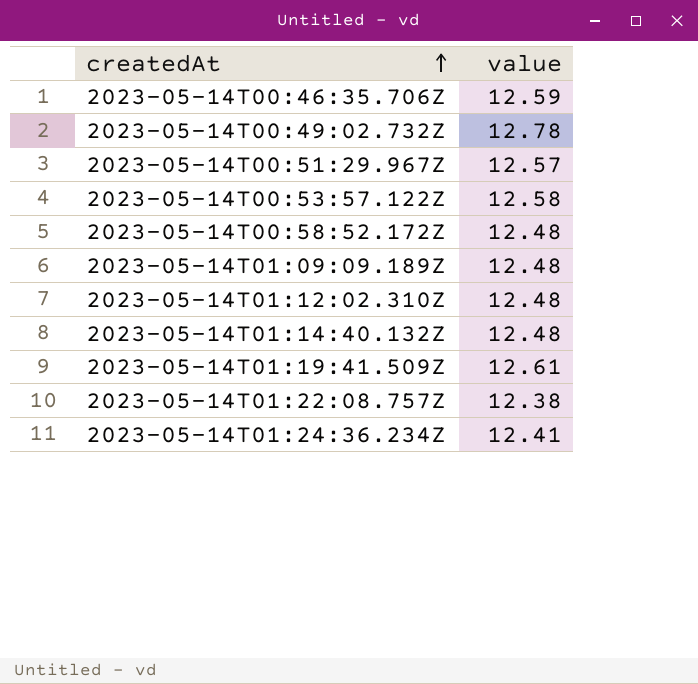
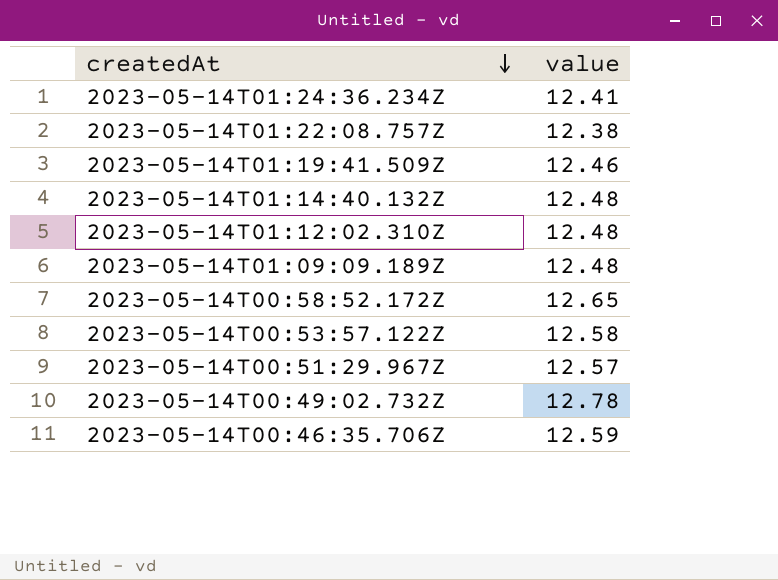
row order: createdAt ascending -> createdAt descending
2023-05-14T01:19:41.509Z | value: 12.61 -> 12.46
2023-05-14T00:58:52.172Z | value: 12.48 -> 12.65

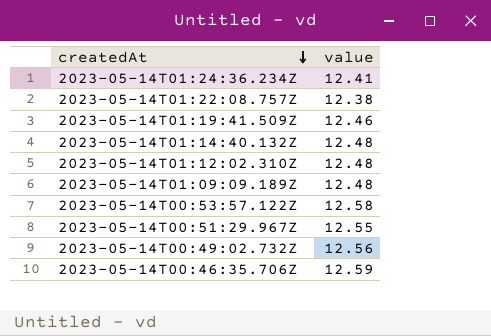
row 2023-05-14T00:58:52.172Z: 12.65 -> none
2023-05-14T00:51:29.967Z | value: 12.57 -> 12.55
2023-05-14T00:49:02.732Z | value: 12.78 -> 12.56

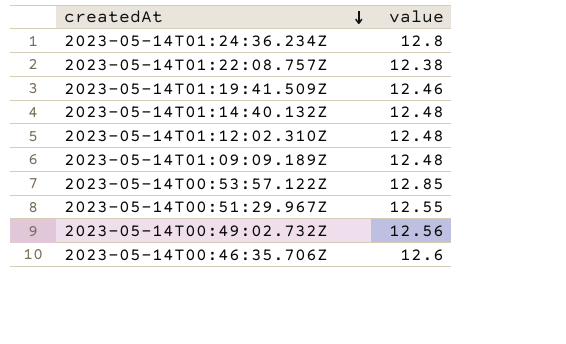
2023-05-14T01:24:36.234Z | value: 12.41 -> 12.8
2023-05-14T00:53:57.122Z | value: 12.58 -> 12.85
2023-05-14T00:46:35.706Z | value: 12.59 -> 12.6

